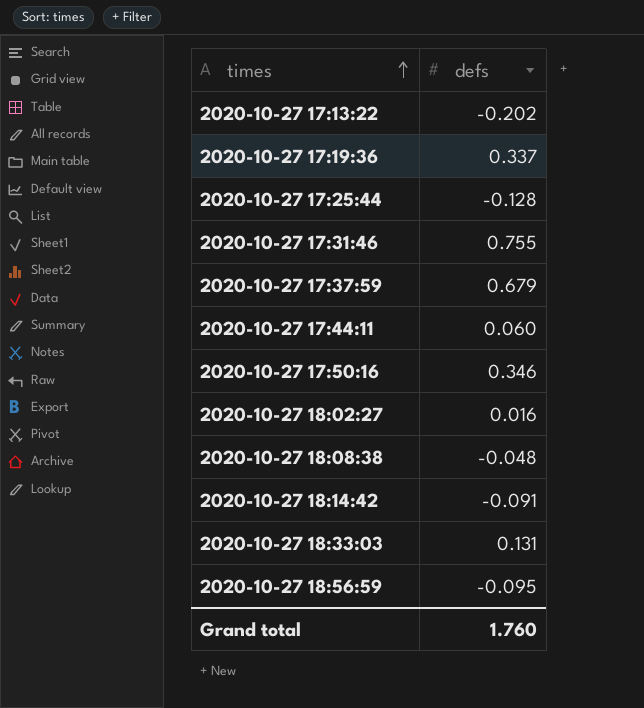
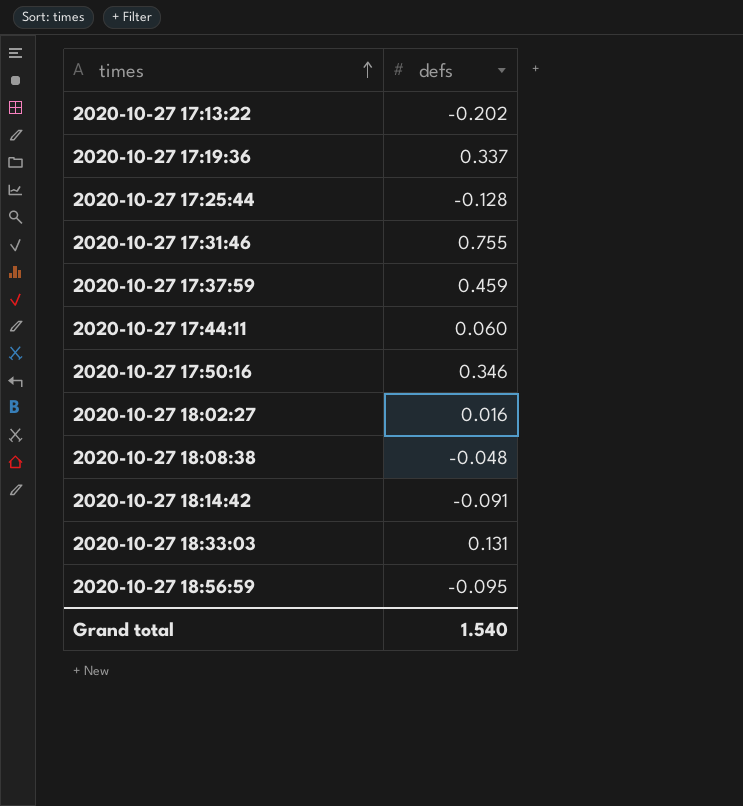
2020-10-27 17:37:59 | defs: 0.679 -> 0.459
Grand total | defs: 1.760 -> 1.540

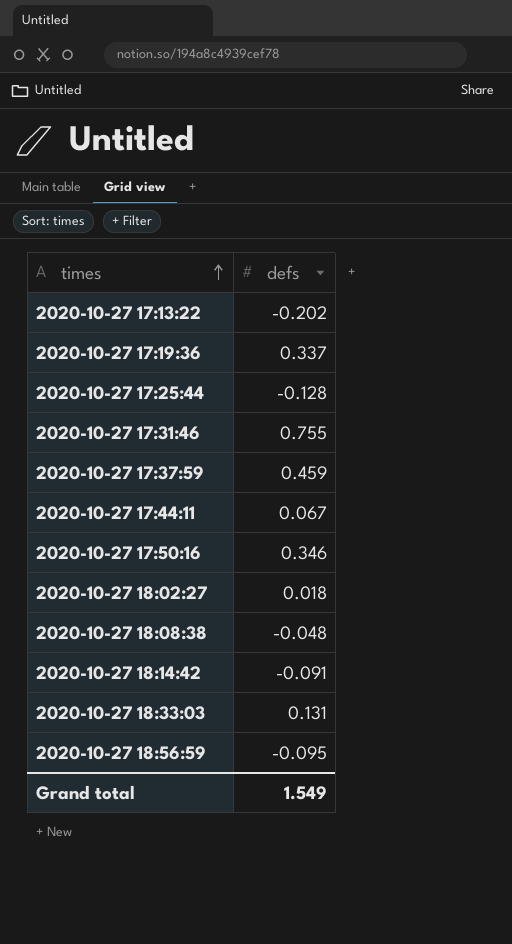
2020-10-27 17:44:11 | defs: 0.060 -> 0.067
2020-10-27 18:02:27 | defs: 0.016 -> 0.018
Grand total | defs: 1.540 -> 1.549

